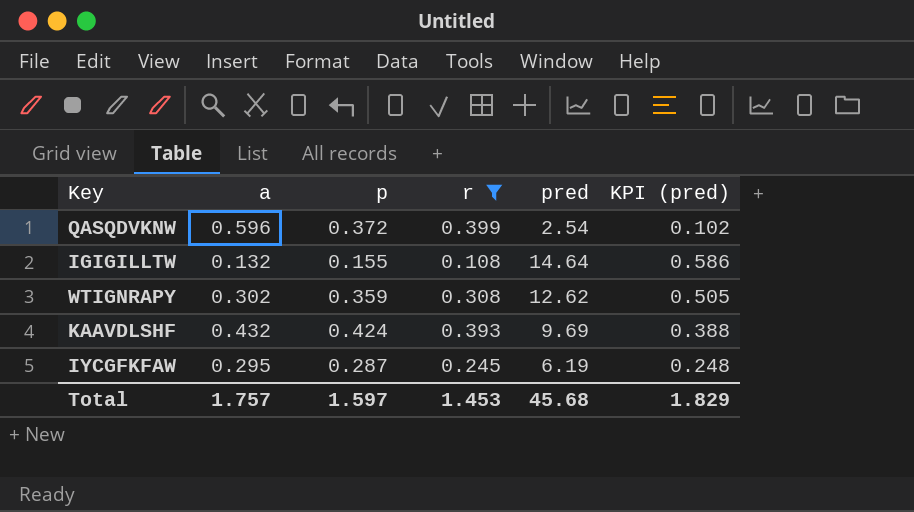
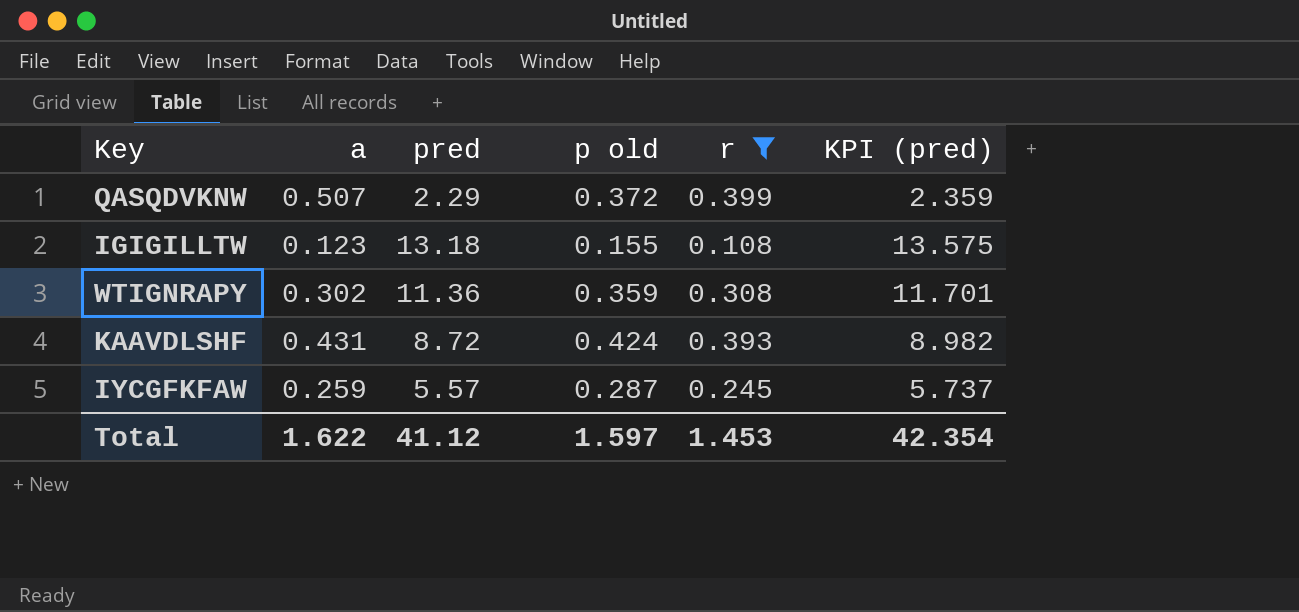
column pred | position: 5 -> 3
column name: p -> p old
column KPI (pred) | formula: [pred] * 0.04 -> [pred] * 1.03
QASQDVKNW | a: 0.596 -> 0.507
QASQDVKNW | pred: 2.54 -> 2.29
IGIGILLTW | a: 0.132 -> 0.123
IGIGILLTW | pred: 14.64 -> 13.18
WTIGNRAPY | pred: 12.62 -> 11.36
KAAVDLSHF | a: 0.432 -> 0.431
KAAVDLSHF | pred: 9.69 -> 8.72
IYCGFKFAW | a: 0.295 -> 0.259
IYCGFKFAW | pred: 6.19 -> 5.57
Total | a: 1.757 -> 1.622
Total | pred: 45.68 -> 41.12
Total | KPI (pred): 1.829 -> 42.354

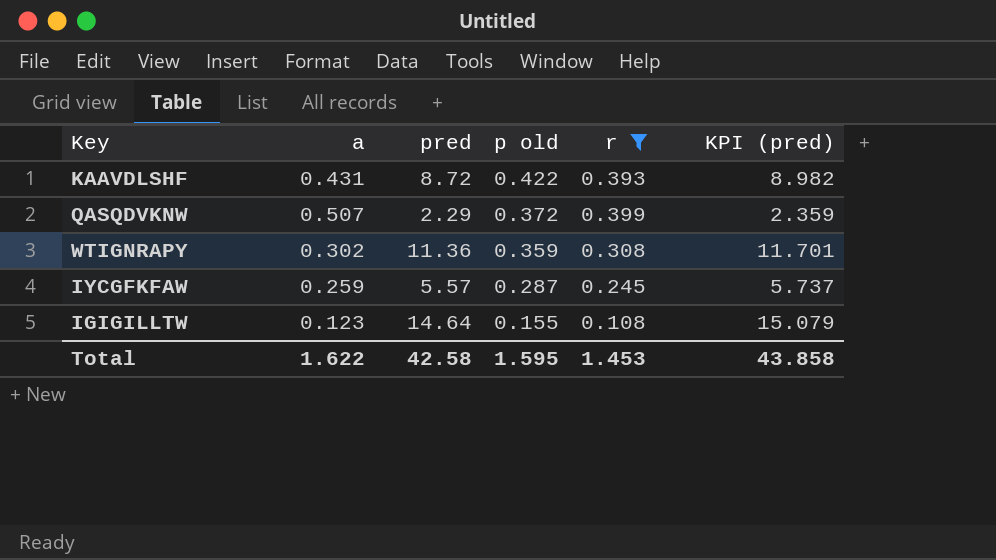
row order: none -> p old descending
KAAVDLSHF | p old: 0.424 -> 0.422
IGIGILLTW | pred: 13.18 -> 14.64
IGIGILLTW | KPI (pred): 13.575 -> 15.079
Total | pred: 41.12 -> 42.58
Total | p old: 1.597 -> 1.595
Total | KPI (pred): 42.354 -> 43.858

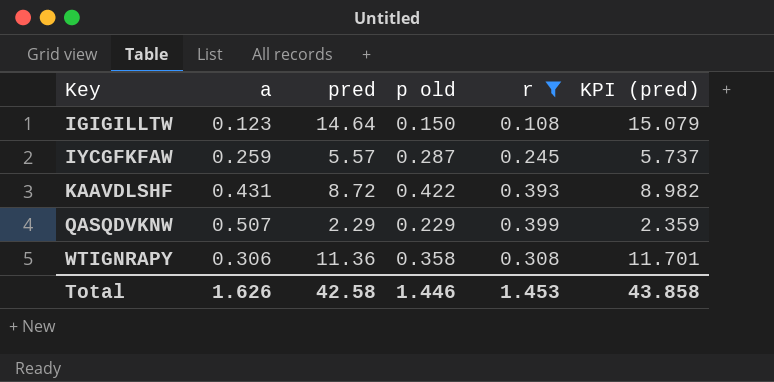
row order: p old descending -> Key ascending
IGIGILLTW | p old: 0.155 -> 0.150
QASQDVKNW | p old: 0.372 -> 0.229
WTIGNRAPY | a: 0.302 -> 0.306
WTIGNRAPY | p old: 0.359 -> 0.358
Total | a: 1.622 -> 1.626
Total | p old: 1.595 -> 1.446

